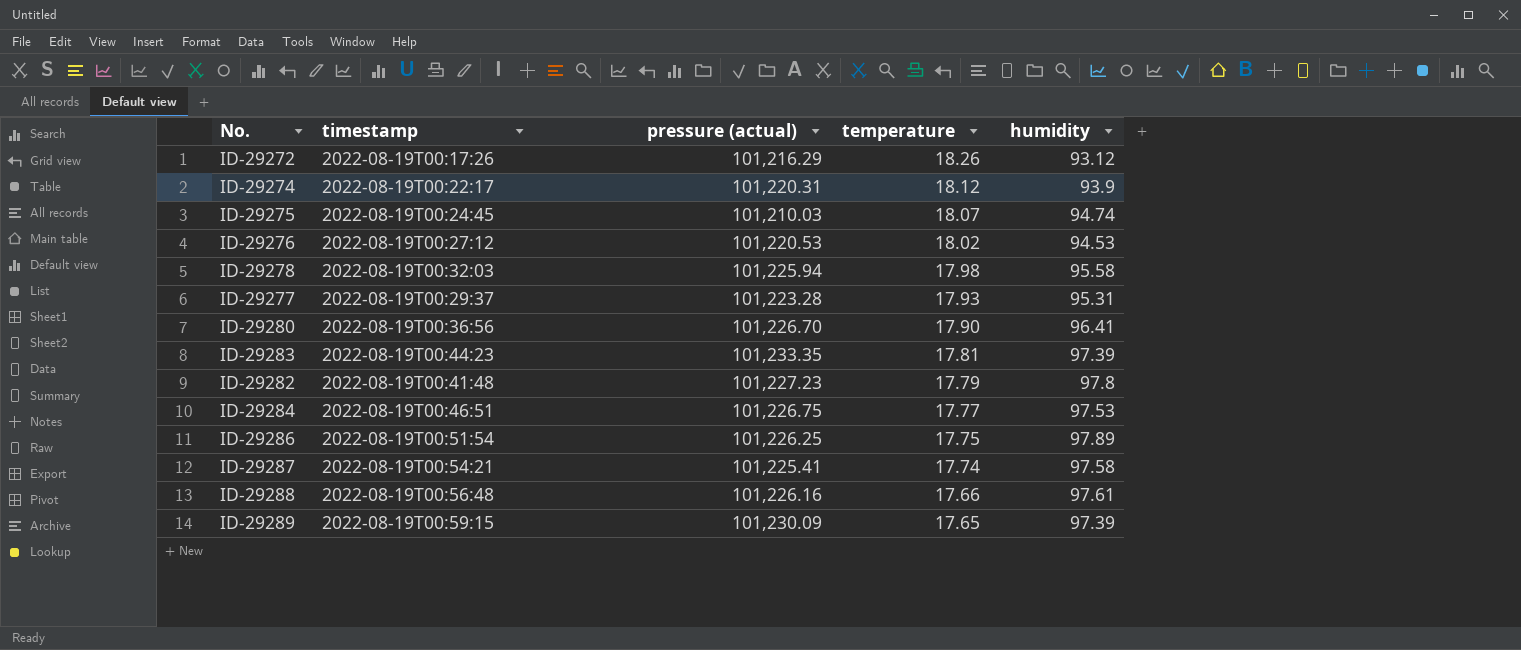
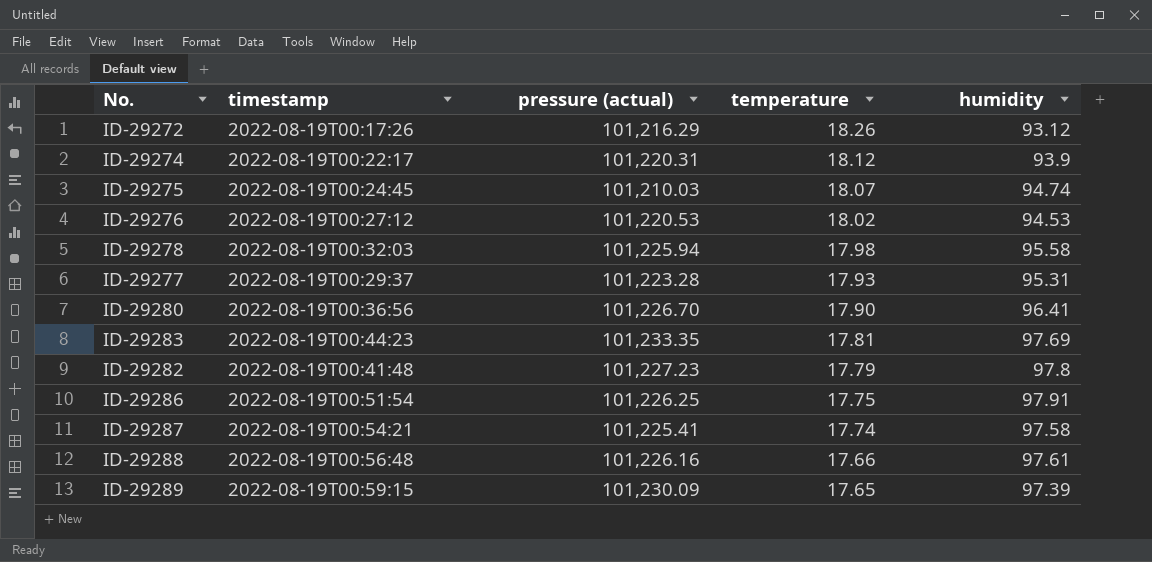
row ID-29284: 2022-08-19T00:46:51 | 101,226.75 | 17.77 | 97.53 -> none
ID-29283 | humidity: 97.39 -> 97.69
ID-29286 | humidity: 97.89 -> 97.91

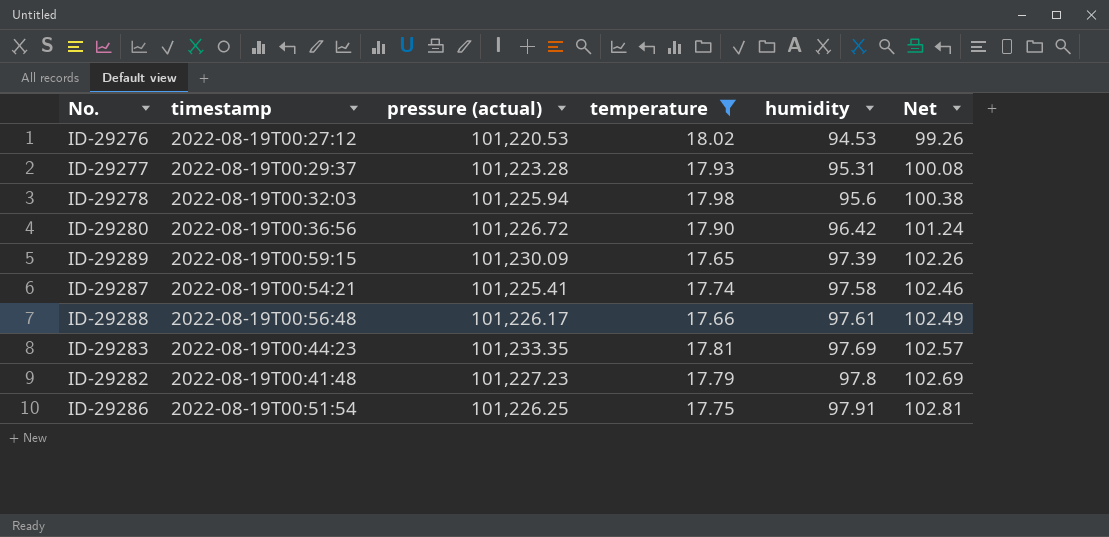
filter: none -> temperature <= 18.02
row order: temperature descending -> humidity ascending
column Net | formula: none -> [humidity] * 1.05
ID-29278 | humidity: 95.58 -> 95.6
ID-29280 | pressure (actual): 101,226.70 -> 101,226.72
ID-29280 | humidity: 96.41 -> 96.42
ID-29288 | pressure (actual): 101,226.16 -> 101,226.17

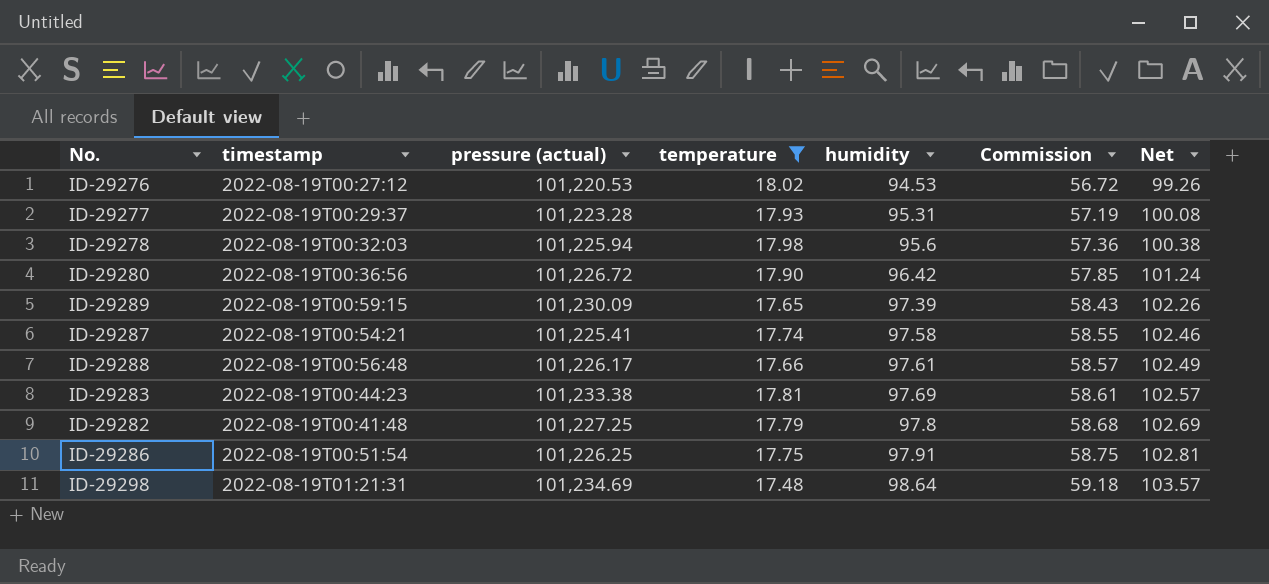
column Commission | formula: none -> [humidity] * 0.6
ID-29283 | pressure (actual): 101,233.35 -> 101,233.38
ID-29282 | pressure (actual): 101,227.23 -> 101,227.25
row ID-29298: none -> 2022-08-19T01:21:31 | 101,234.69 | 17.48 | 98.64 | 59.18 | 103.57

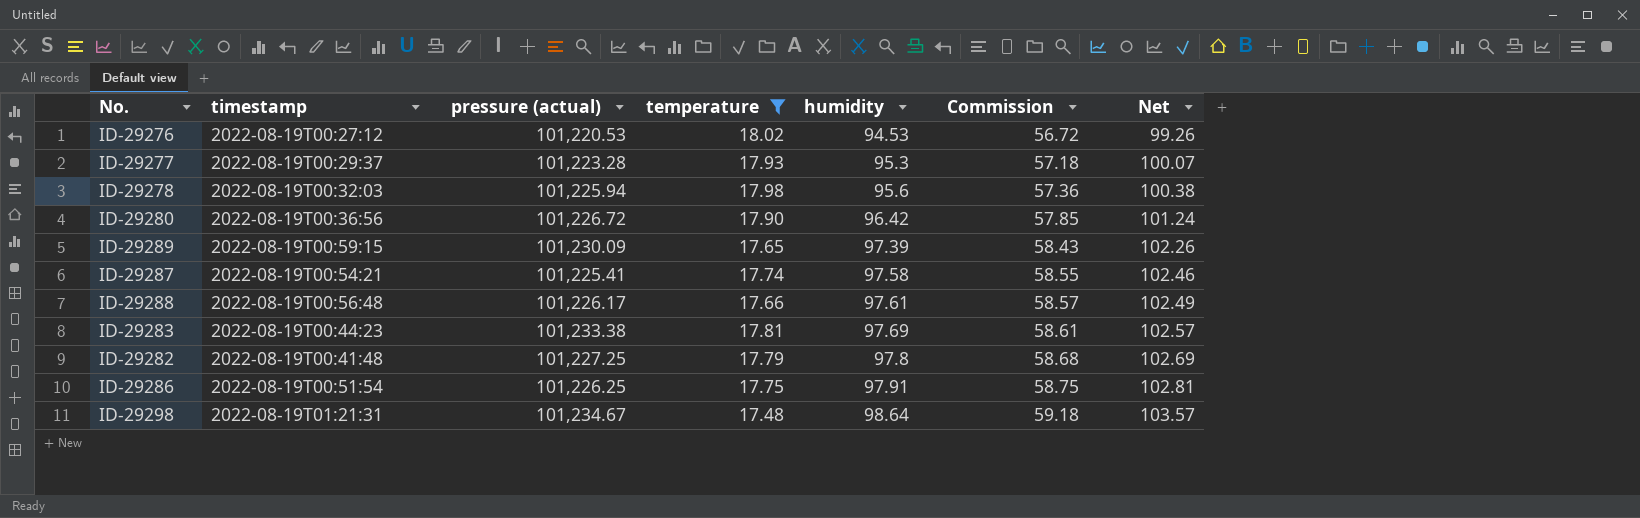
ID-29277 | humidity: 95.31 -> 95.3
ID-29277 | Commission: 57.19 -> 57.18
ID-29277 | Net: 100.08 -> 100.07
ID-29298 | pressure (actual): 101,234.69 -> 101,234.67

